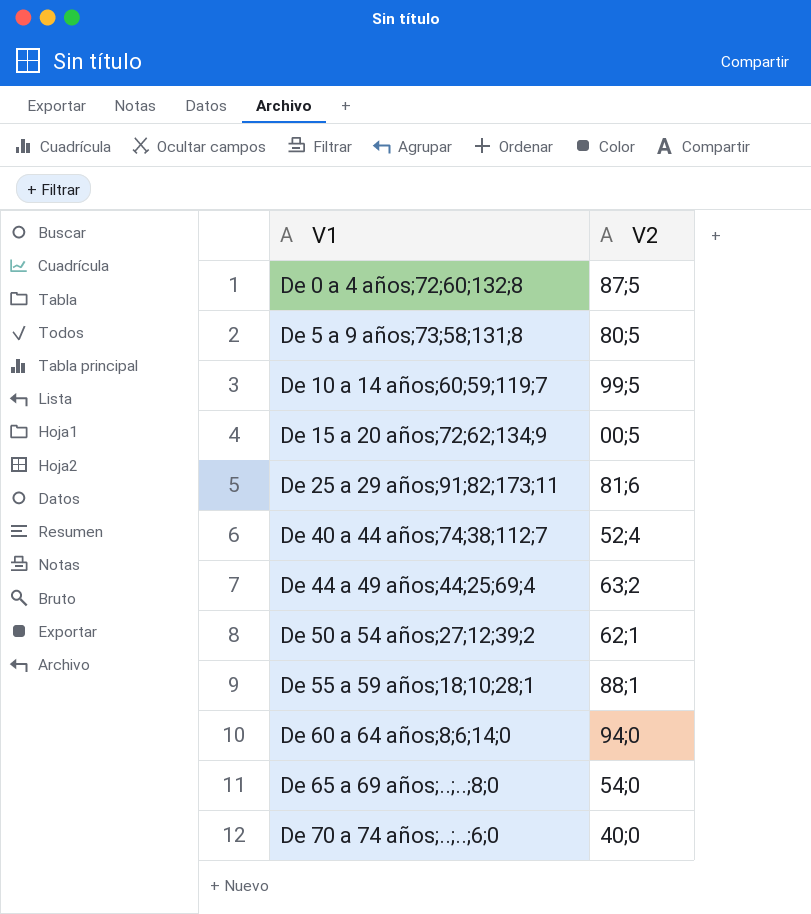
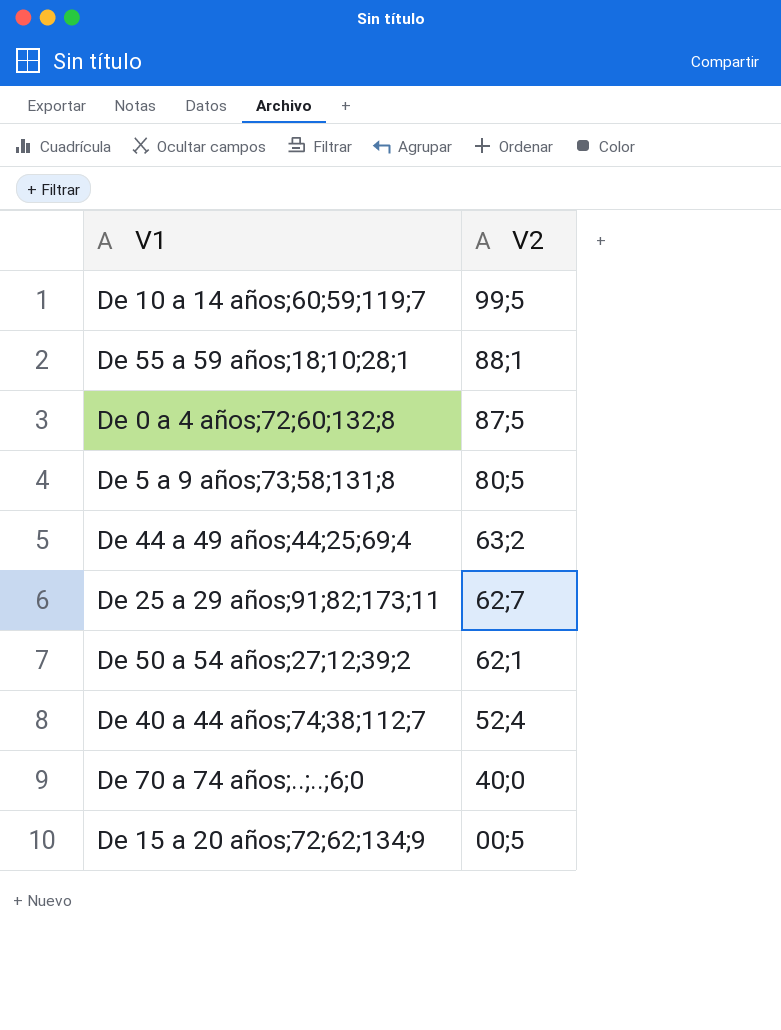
row order: V1 ascending -> V2 descending
row De 60 a 64 años;8;6;14;0: 94;0 -> none
row De 65 a 69 años;..;..;8;0: 54;0 -> none
De 25 a 29 años;91;82;173;11 | V2: 81;6 -> 62;7

